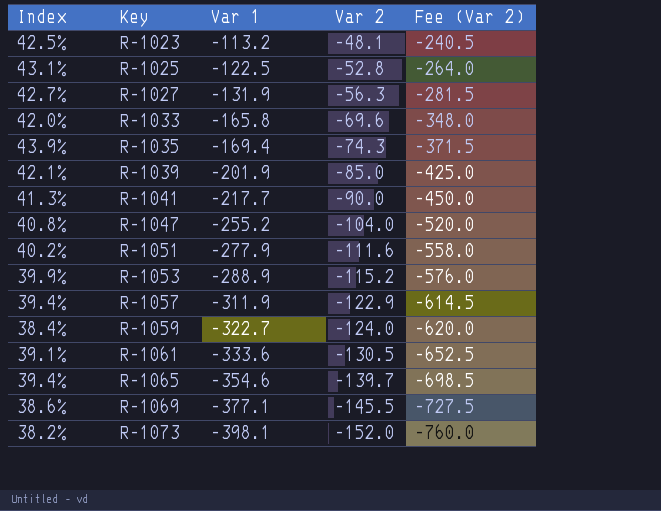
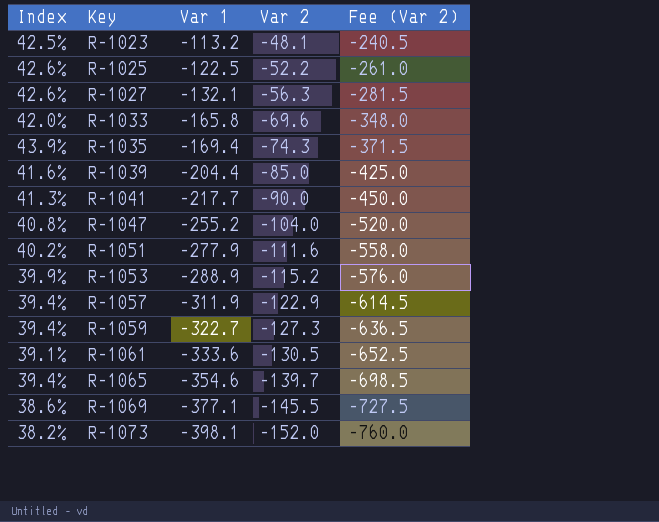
R-1025 | Index: 43.1% -> 42.6%
R-1025 | Var 2: -52.8 -> -52.2
R-1025 | Fee (Var 2): -264.0 -> -261.0
R-1027 | Index: 42.7% -> 42.6%
R-1027 | Var 1: -131.9 -> -132.1
R-1039 | Index: 42.1% -> 41.6%
R-1039 | Var 1: -201.9 -> -204.4
R-1059 | Index: 38.4% -> 39.4%
R-1059 | Var 2: -124.0 -> -127.3
R-1059 | Fee (Var 2): -620.0 -> -636.5

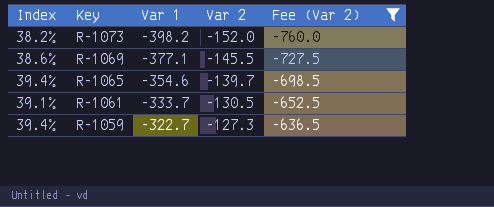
filter: none -> Fee (Var 2) <= -636.5
row order: Key ascending -> Key descending
R-1073 | Var 1: -398.1 -> -398.2
R-1061 | Var 1: -333.6 -> -333.7

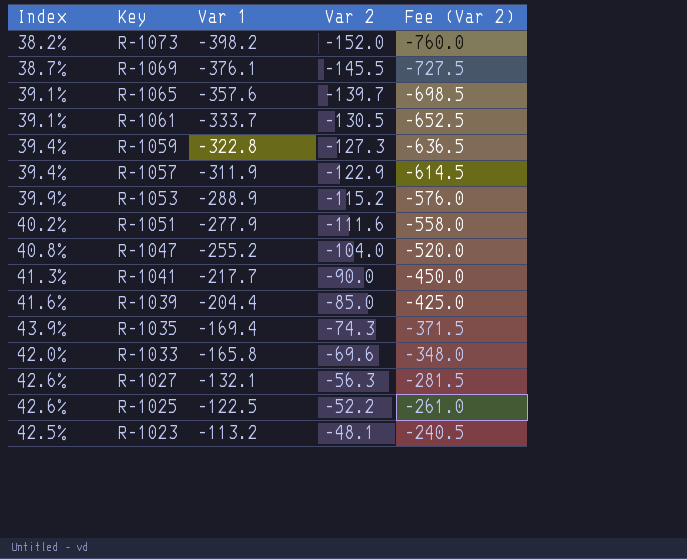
filter: Fee (Var 2) <= -636.5 -> none
R-1069 | Index: 38.6% -> 38.7%
R-1069 | Var 1: -377.1 -> -376.1
R-1065 | Index: 39.4% -> 39.1%
R-1065 | Var 1: -354.6 -> -357.6
R-1059 | Var 1: -322.7 -> -322.8

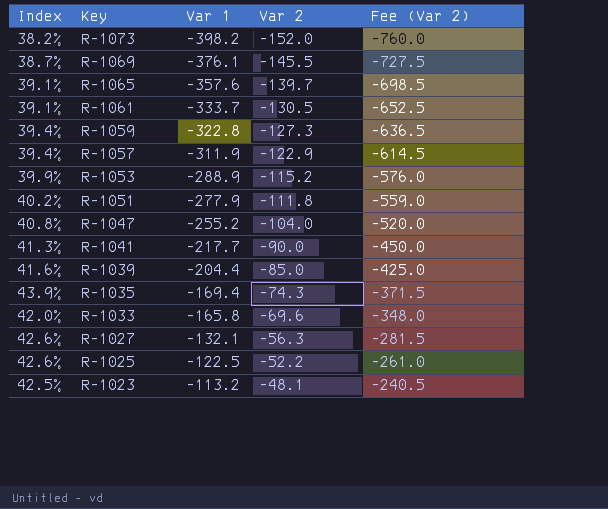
R-1051 | Var 2: -111.6 -> -111.8
R-1051 | Fee (Var 2): -558.0 -> -559.0

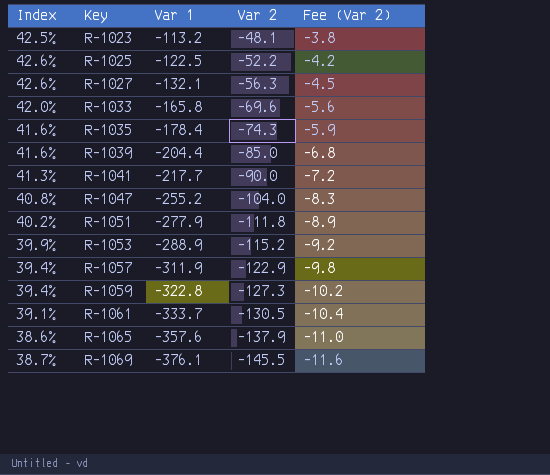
row order: Key descending -> Key ascending
column Fee (Var 2) | formula: [Var 2] * 5 -> [Var 2] * 0.08
row R-1073: 38.2% | -398.2 | -152.0 | -760.0 -> none
R-1035 | Index: 43.9% -> 41.6%
R-1035 | Var 1: -169.4 -> -178.4
R-1065 | Index: 39.1% -> 38.6%
R-1065 | Var 2: -139.7 -> -137.9

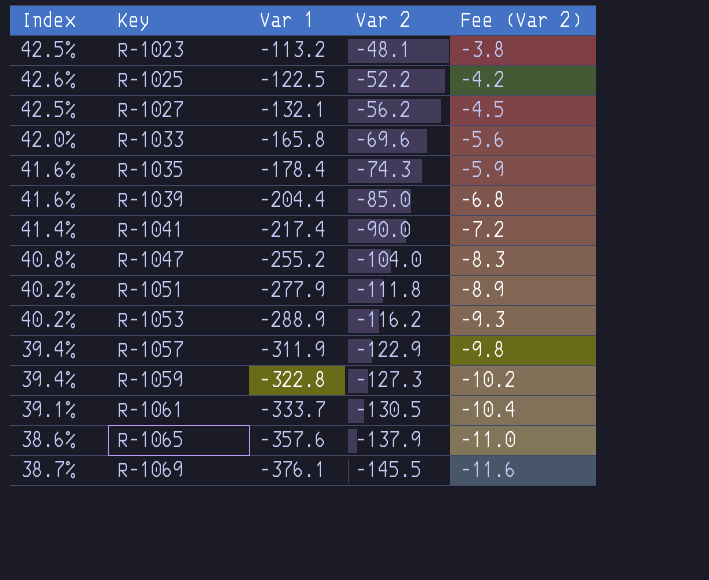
R-1027 | Index: 42.6% -> 42.5%
R-1027 | Var 2: -56.3 -> -56.2
R-1041 | Index: 41.3% -> 41.4%
R-1041 | Var 1: -217.7 -> -217.4
R-1053 | Index: 39.9% -> 40.2%
R-1053 | Var 2: -115.2 -> -116.2
R-1053 | Fee (Var 2): -9.2 -> -9.3

